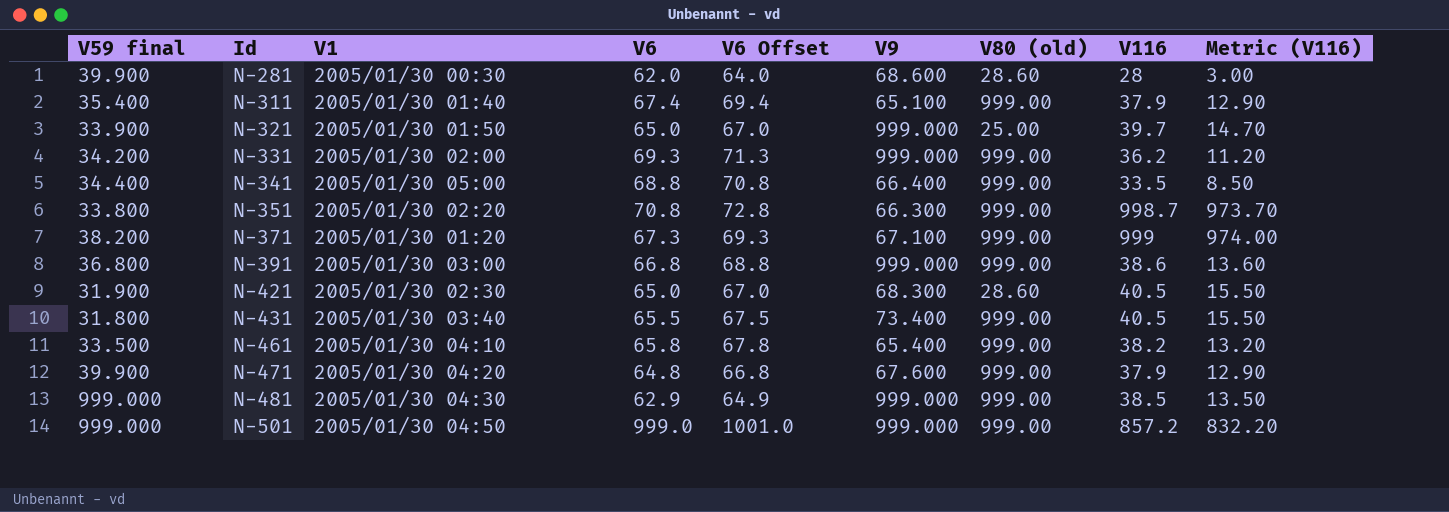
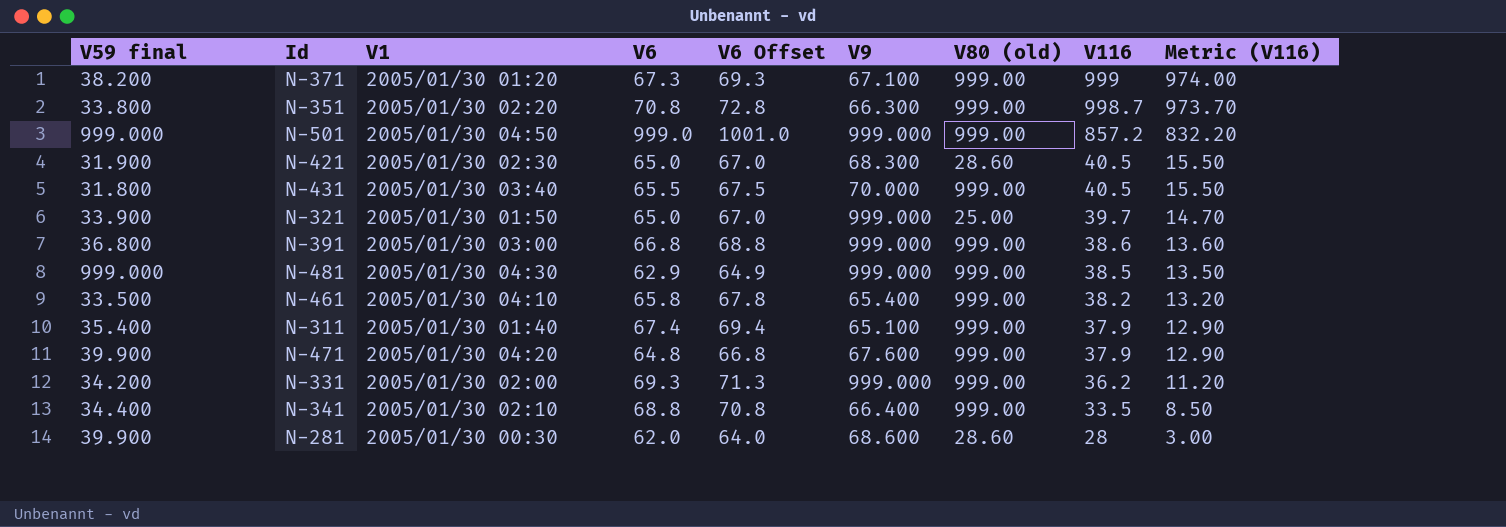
row order: Id ascending -> V116 descending
N-431 | V9: 73.400 -> 70.000
N-341 | V1: 2005/01/30 05:00 -> 2005/01/30 02:10

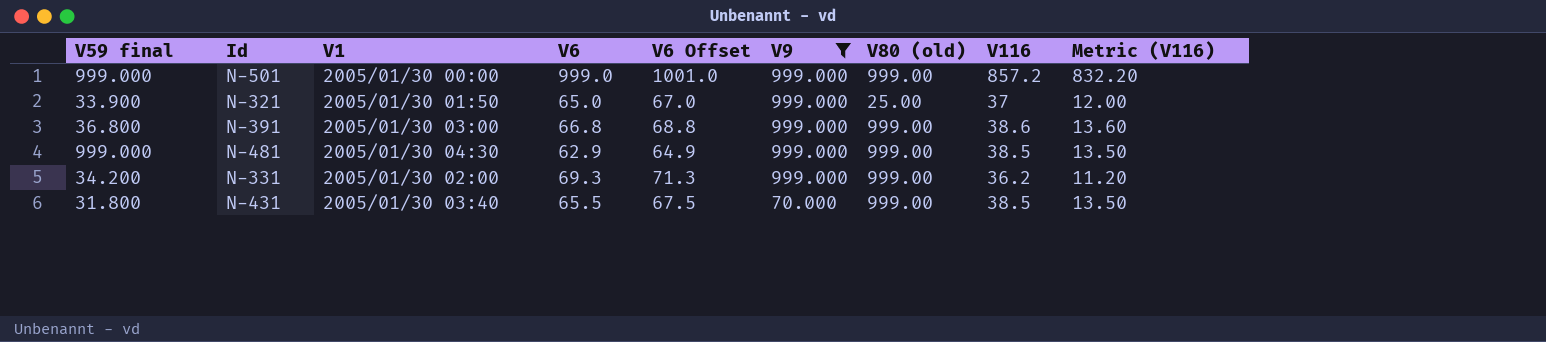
filter: none -> V9 >= 70.000
row order: V116 descending -> V9 descending
N-501 | V1: 2005/01/30 04:50 -> 2005/01/30 00:00
N-321 | V116: 39.7 -> 37
N-321 | Metric (V116): 14.70 -> 12.00
N-431 | V116: 40.5 -> 38.5
N-431 | Metric (V116): 15.50 -> 13.50

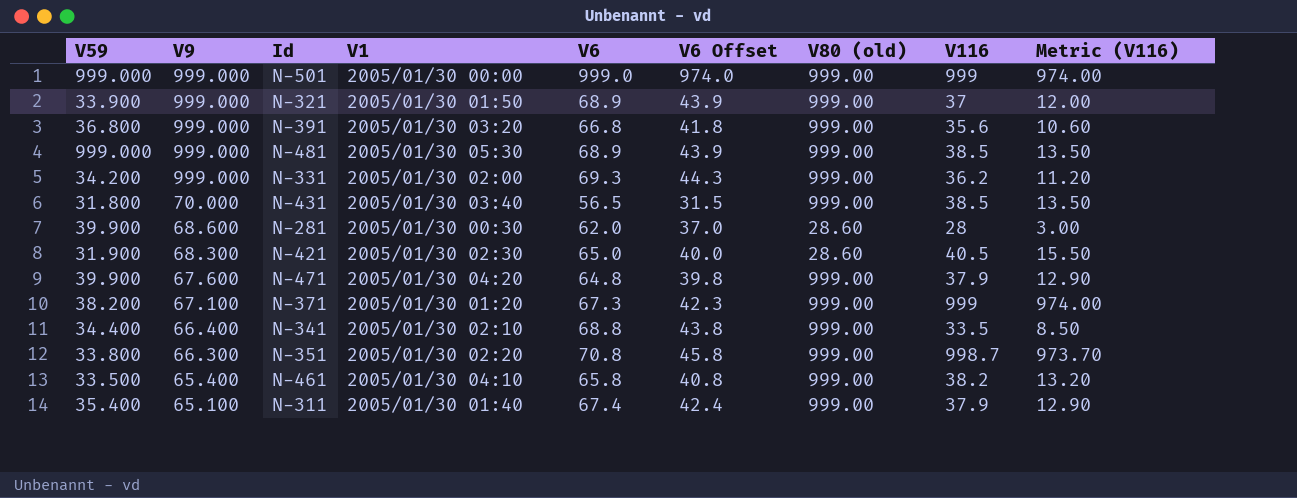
filter: V9 >= 70.000 -> none
column name: V59 final -> V59
column V9 | position: 6 -> 2
column V6 Offset | formula: [V6] + 2 -> [V6] - 25
N-501 | V116: 857.2 -> 999
N-501 | Metric (V116): 832.20 -> 974.00
N-321 | V6: 65.0 -> 68.9
N-321 | V80 (old): 25.00 -> 999.00
N-391 | V1: 2005/01/30 03:00 -> 2005/01/30 03:20
N-391 | V116: 38.6 -> 35.6
N-391 | Metric (V116): 13.60 -> 10.60
N-481 | V1: 2005/01/30 04:30 -> 2005/01/30 05:30
N-481 | V6: 62.9 -> 68.9
N-431 | V6: 65.5 -> 56.5

